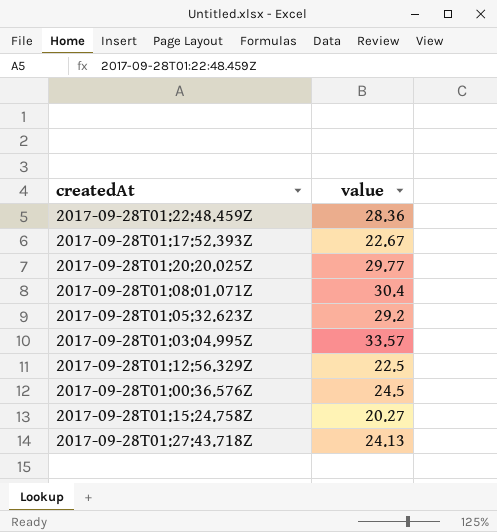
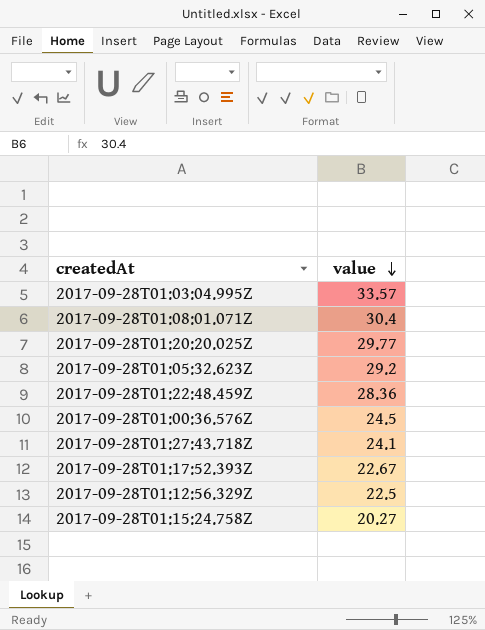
row order: none -> value descending
2017-09-28T01:27:43.718Z | value: 24.13 -> 24.1

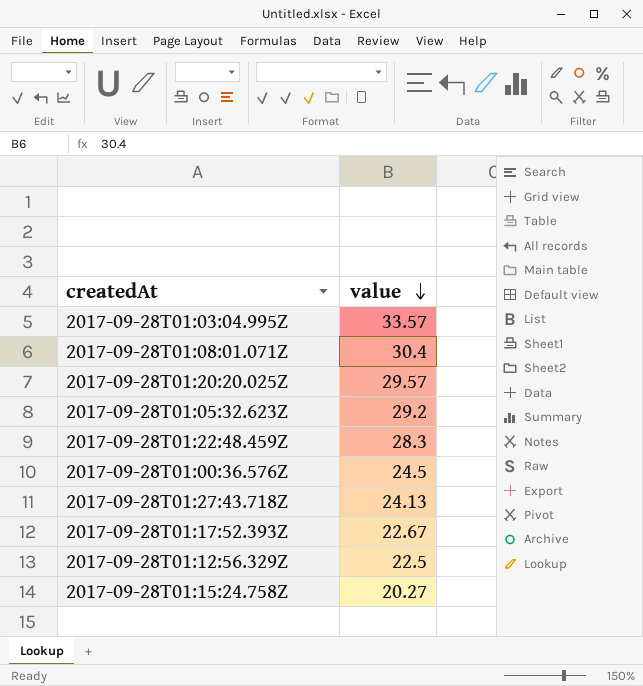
2017-09-28T01:20:20.025Z | value: 29.77 -> 29.57
2017-09-28T01:22:48.459Z | value: 28.36 -> 28.3
2017-09-28T01:27:43.718Z | value: 24.1 -> 24.13

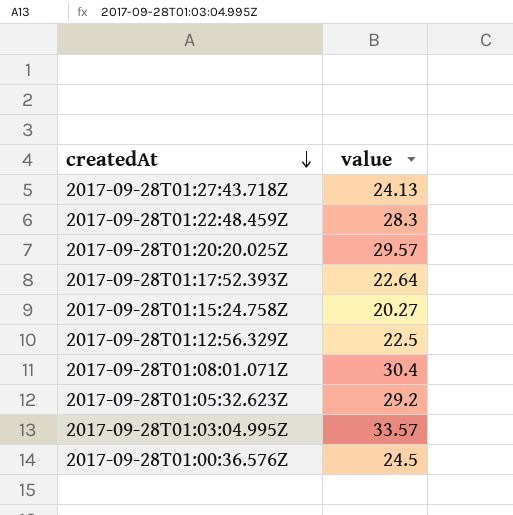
row order: value descending -> createdAt descending
2017-09-28T01:17:52.393Z | value: 22.67 -> 22.64

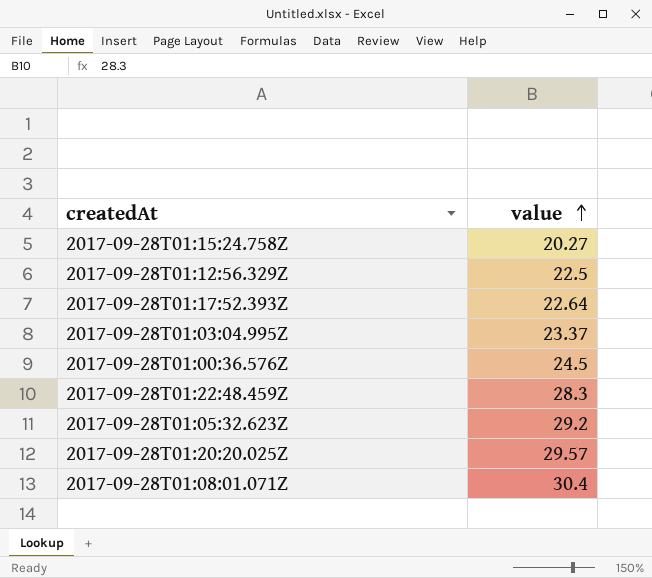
row order: createdAt descending -> value ascending
row 2017-09-28T01:27:43.718Z: 24.13 -> none
2017-09-28T01:03:04.995Z | value: 33.57 -> 23.37

